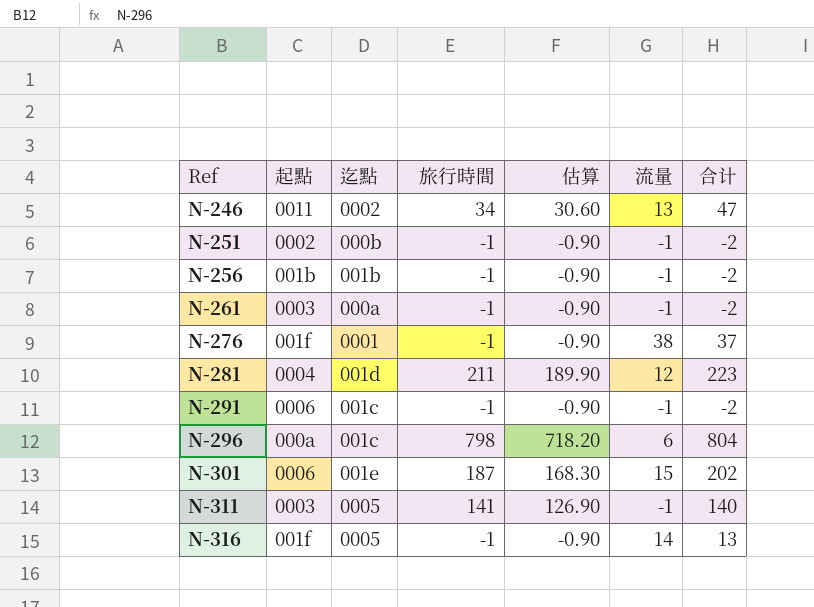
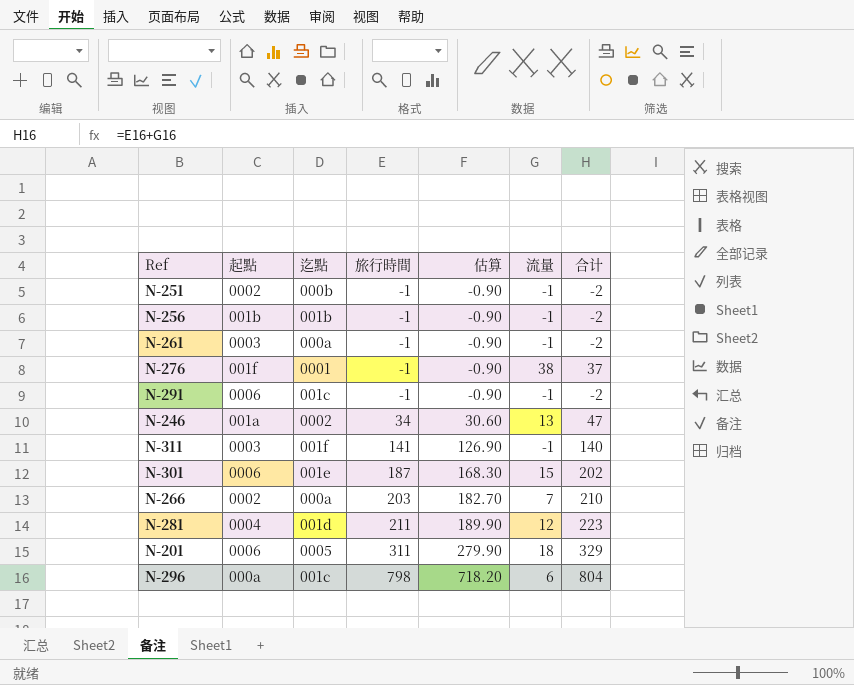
row order: Ref ascending -> 旅行時間 ascending
row N-316: 001f | 0005 | -1 | -0.90 | 14 | 13 -> none
N-246 | 起點: 0011 -> 001a
N-311 | 迄點: 0005 -> 001f
row N-266: none -> 0002 | 000a | 203 | 182.70 | 7 | 210
row N-201: none -> 0006 | 0005 | 311 | 279.90 | 18 | 329

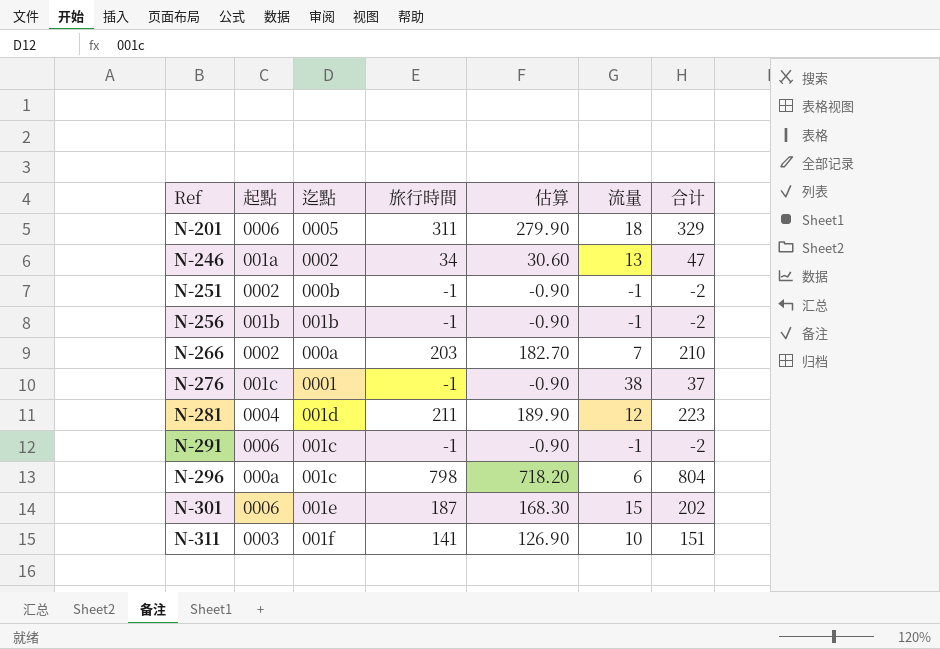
row order: 旅行時間 ascending -> Ref ascending
row N-261: 0003 | 000a | -1 | -0.90 | -1 | -2 -> none
N-276 | 起點: 001f -> 001c
N-311 | 流量: -1 -> 10
N-311 | 合计: 140 -> 151

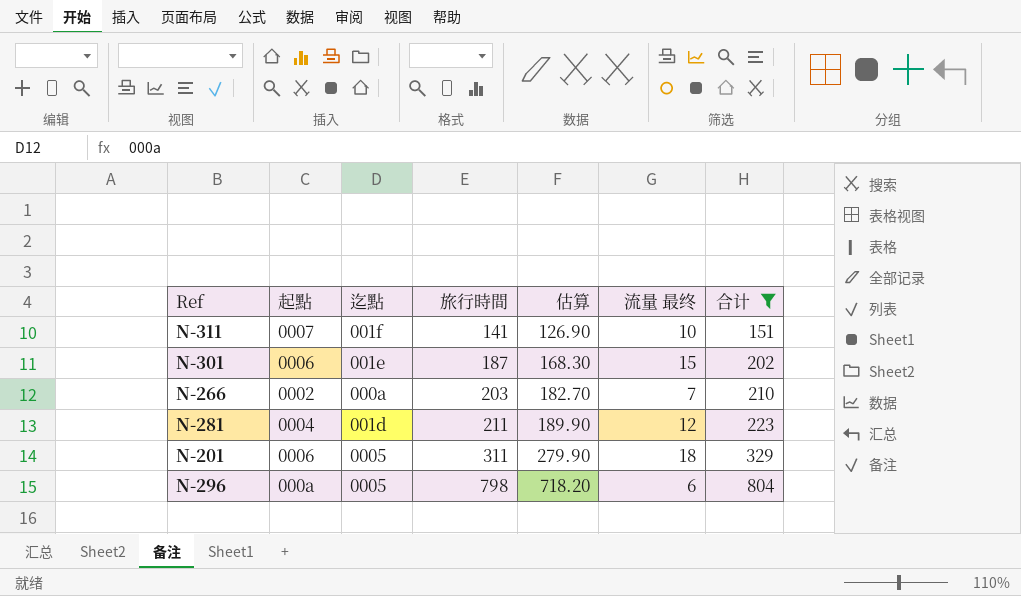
filter: none -> 合计 >= 151
row order: Ref ascending -> 旅行時間 ascending
column name: 流量 -> 流量 最终
N-311 | 起點: 0003 -> 0007
N-296 | 迄點: 001c -> 0005

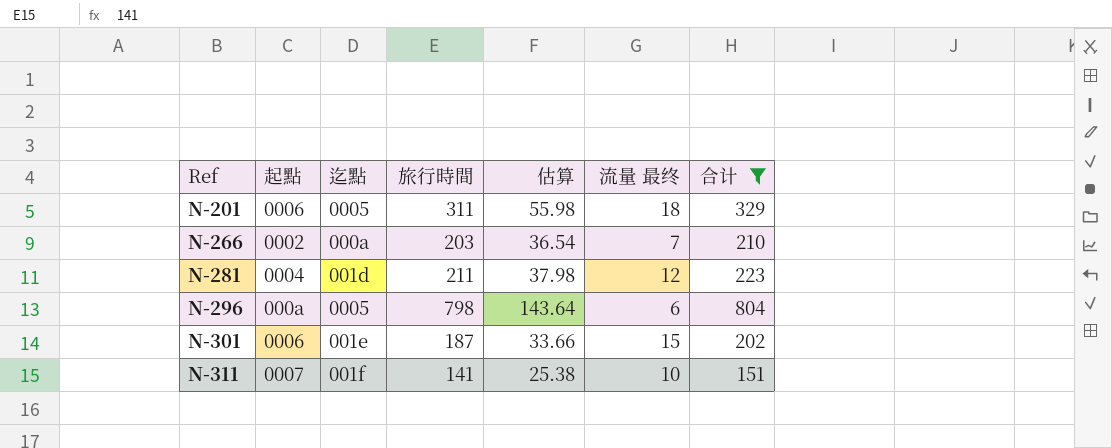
row order: 旅行時間 ascending -> Ref ascending
column 估算 | formula: [旅行時間] * 0.9 -> [旅行時間] * 0.18

